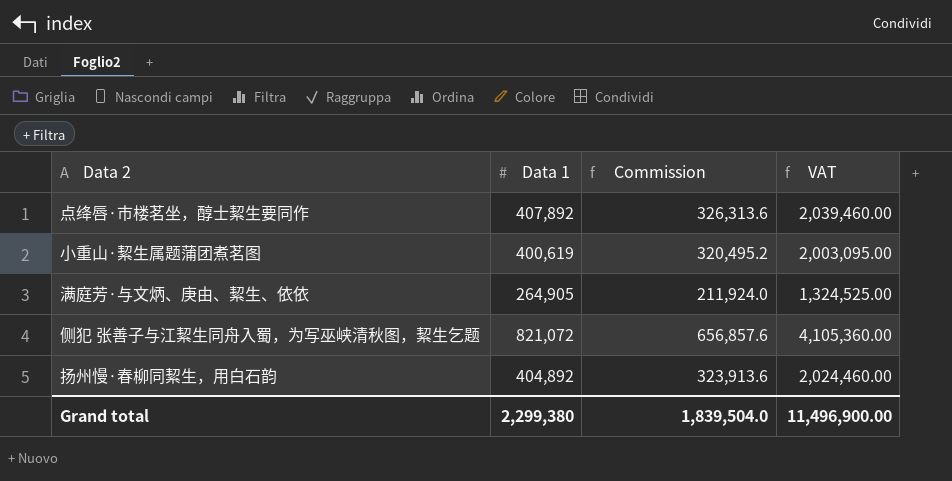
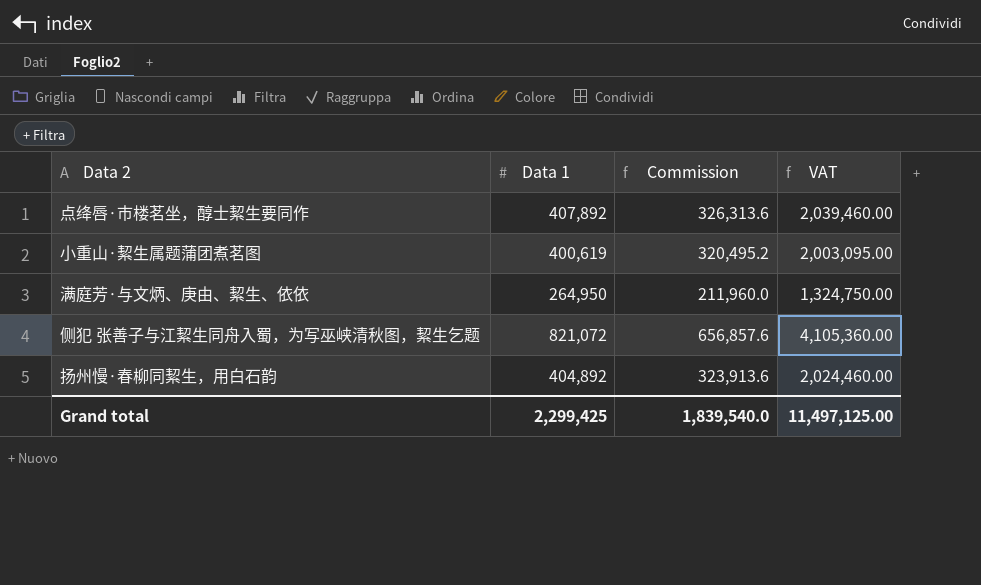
满庭芳·与文炳、庚由、絜生、依依 | Data 1: 264,905 -> 264,950
满庭芳·与文炳、庚由、絜生、依依 | Commission: 211,924.0 -> 211,960.0
满庭芳·与文炳、庚由、絜生、依依 | VAT: 1,324,525.00 -> 1,324,750.00
Grand total | Data 1: 2,299,380 -> 2,299,425
Grand total | Commission: 1,839,504.0 -> 1,839,540.0
Grand total | VAT: 11,496,900.00 -> 11,497,125.00

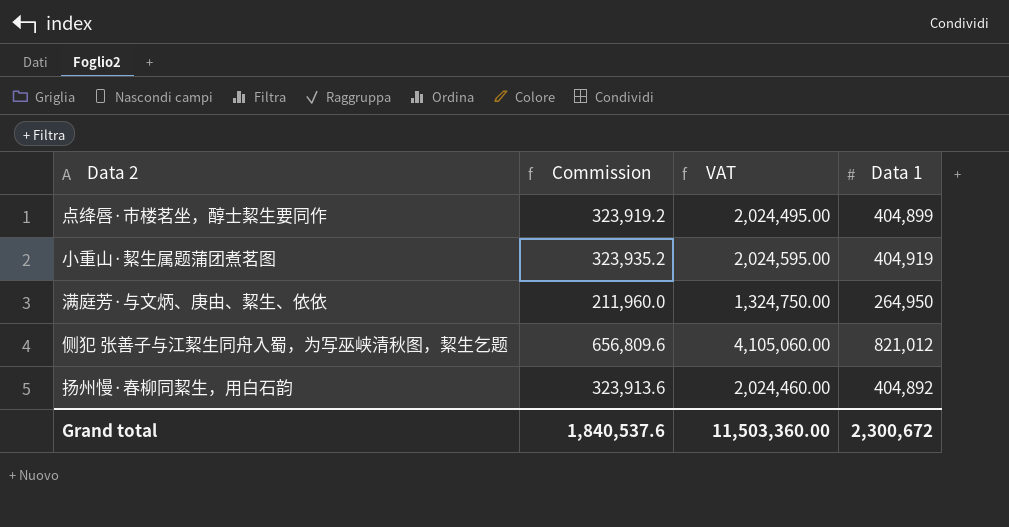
column Data 1 | position: 2 -> 4
点绛唇·市楼茗坐，醇士絜生要同作 | Commission: 326,313.6 -> 323,919.2
点绛唇·市楼茗坐，醇士絜生要同作 | VAT: 2,039,460.00 -> 2,024,495.00
点绛唇·市楼茗坐，醇士絜生要同作 | Data 1: 407,892 -> 404,899
小重山·絜生属题蒲团煮茗图 | Commission: 320,495.2 -> 323,935.2
小重山·絜生属题蒲团煮茗图 | VAT: 2,003,095.00 -> 2,024,595.00
小重山·絜生属题蒲团煮茗图 | Data 1: 400,619 -> 404,919
侧犯 张善子与江絜生同舟入蜀，为写巫峡清秋图，絜生乞题 | Commission: 656,857.6 -> 656,809.6
侧犯 张善子与江絜生同舟入蜀，为写巫峡清秋图，絜生乞题 | VAT: 4,105,360.00 -> 4,105,060.00
侧犯 张善子与江絜生同舟入蜀，为写巫峡清秋图，絜生乞题 | Data 1: 821,072 -> 821,012
Grand total | Commission: 1,839,540.0 -> 1,840,537.6
Grand total | VAT: 11,497,125.00 -> 11,503,360.00
Grand total | Data 1: 2,299,425 -> 2,300,672

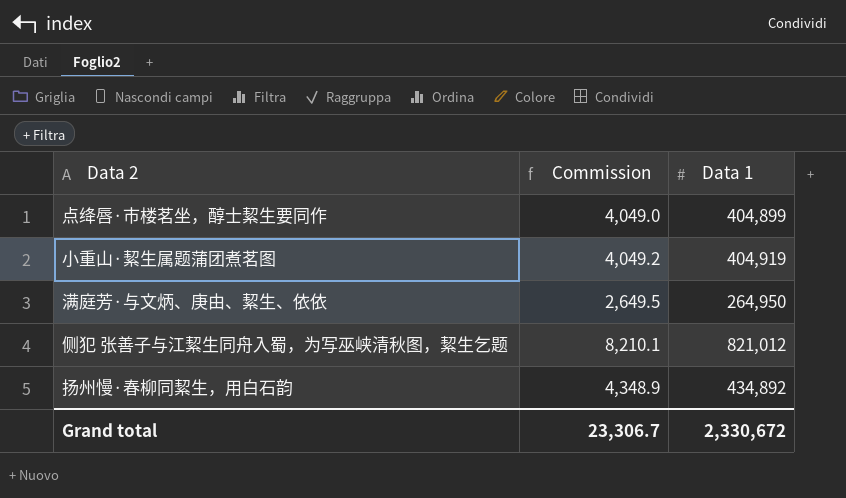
column VAT | formula: [Data 1] * 5 -> none
column Commission | formula: [Data 1] * 0.8 -> [Data 1] * 0.01
扬州慢·春柳同絜生，用白石韵 | Data 1: 404,892 -> 434,892
Grand total | Commission: 1,840,537.6 -> 23,306.7
Grand total | Data 1: 2,300,672 -> 2,330,672

